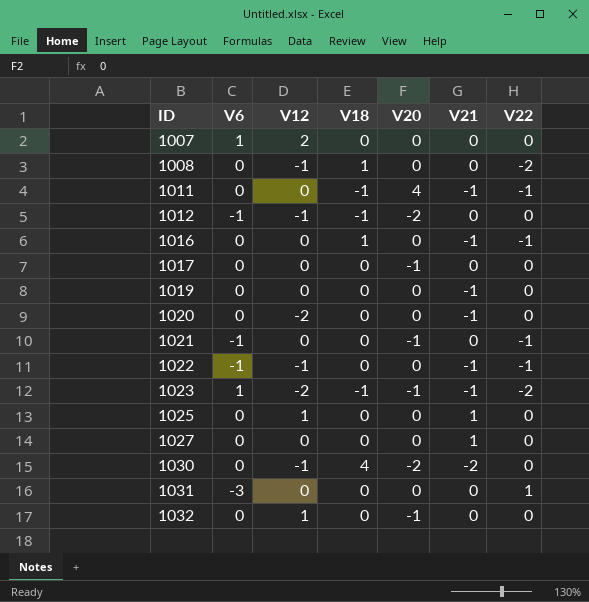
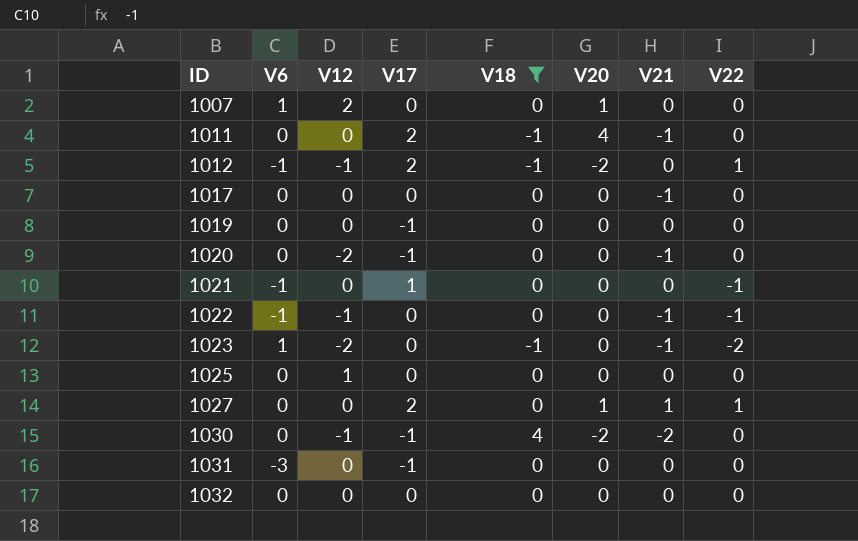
filter: none -> V18 != 1
column V17 | position: none -> 4
1007 | V20: 0 -> 1
1011 | V22: -1 -> 0
1012 | V22: 0 -> 1
1017 | V20: -1 -> 0
1017 | V21: 0 -> -1
1019 | V21: -1 -> 0
1021 | V20: -1 -> 0
1023 | V20: -1 -> 0
1025 | V21: 1 -> 0
1027 | V20: 0 -> 1
1027 | V22: 0 -> 1
1031 | V22: 1 -> 0
1032 | V12: 1 -> 0
1032 | V20: -1 -> 0

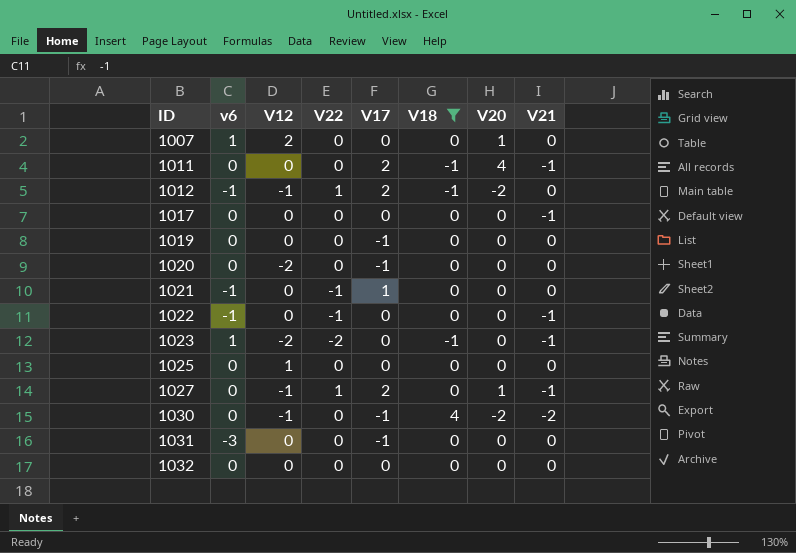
column name: V6 -> v6
column V22 | position: 8 -> 4
1020 | V21: -1 -> 0
1022 | V12: -1 -> 0
1027 | V12: 0 -> -1
1027 | V21: 1 -> -1

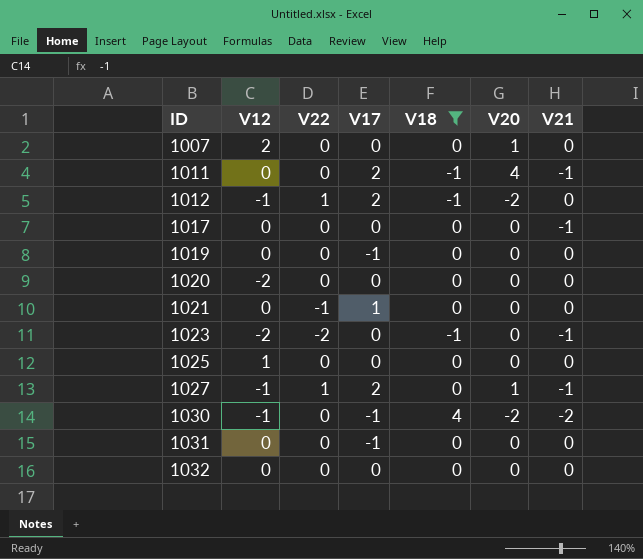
column v6 | position: 2 -> none
row 1022: -1 | 0 | -1 | 0 | 0 | 0 | -1 -> none
1020 | V17: -1 -> 0

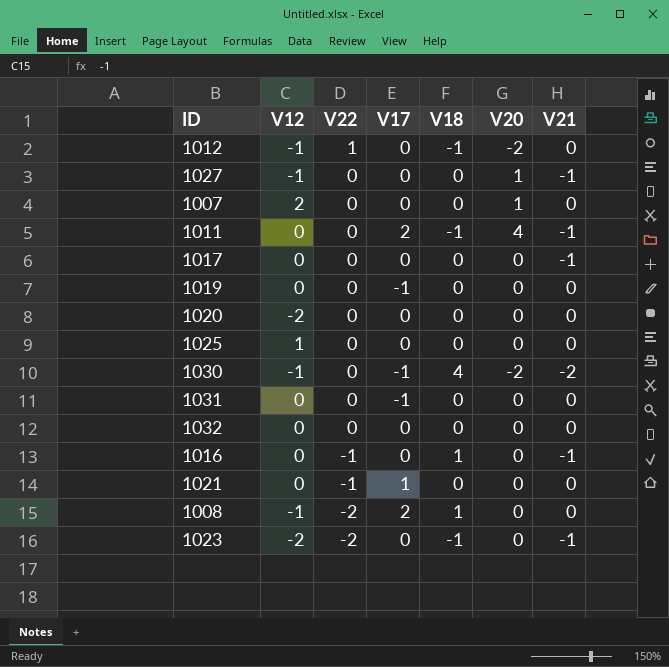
filter: V18 != 1 -> none
row order: ID ascending -> V22 descending
1012 | V17: 2 -> 0
1027 | V22: 1 -> 0
1027 | V17: 2 -> 0

